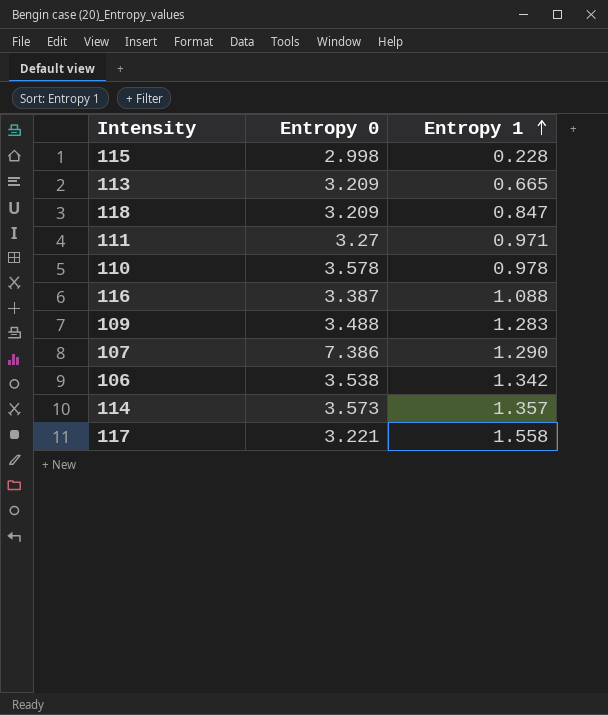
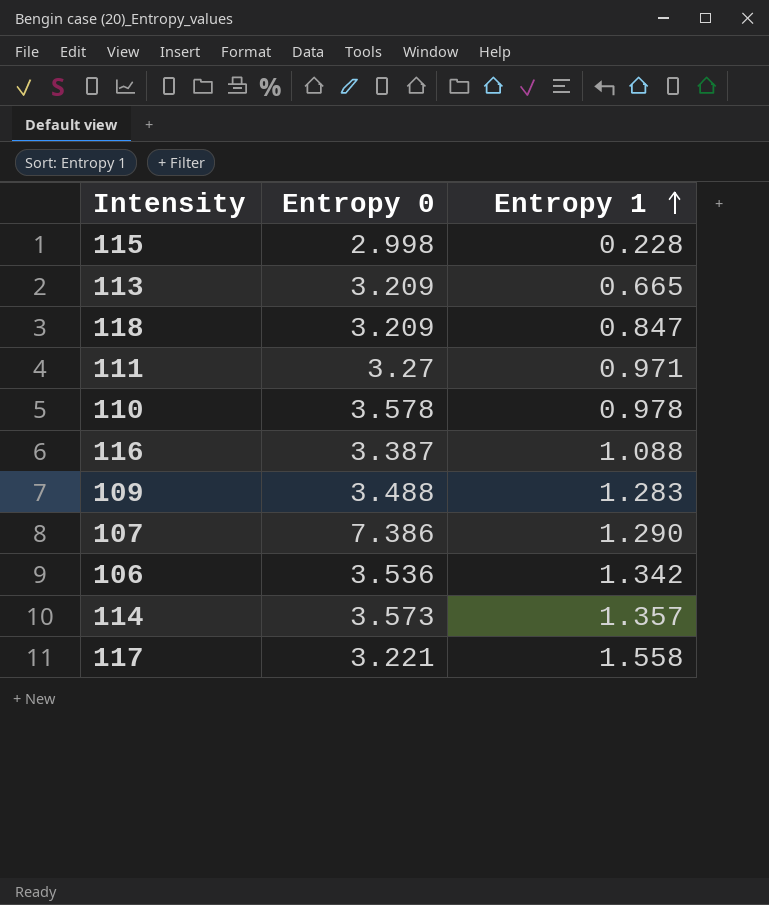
106 | Entropy 0: 3.538 -> 3.536

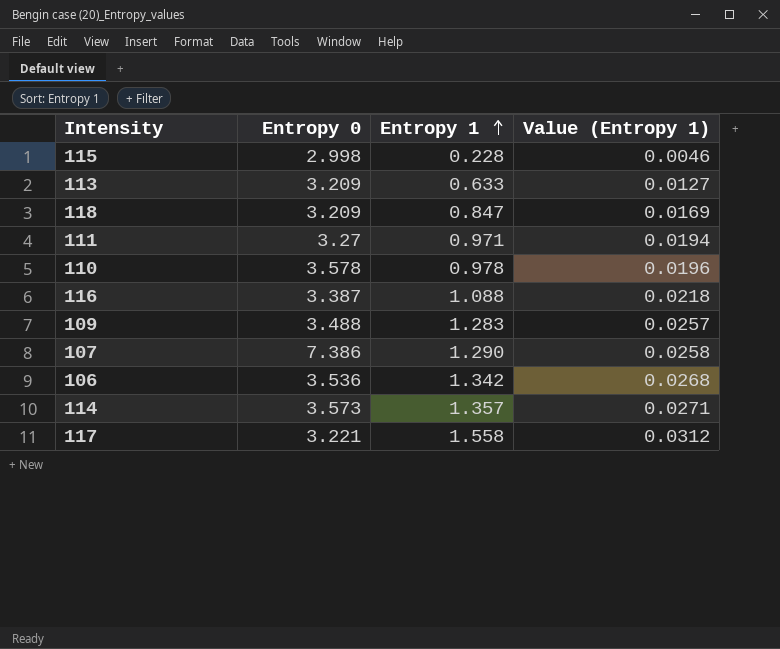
column Value (Entropy 1) | formula: none -> [Entropy 1] * 0.02
113 | Entropy 1: 0.665 -> 0.633

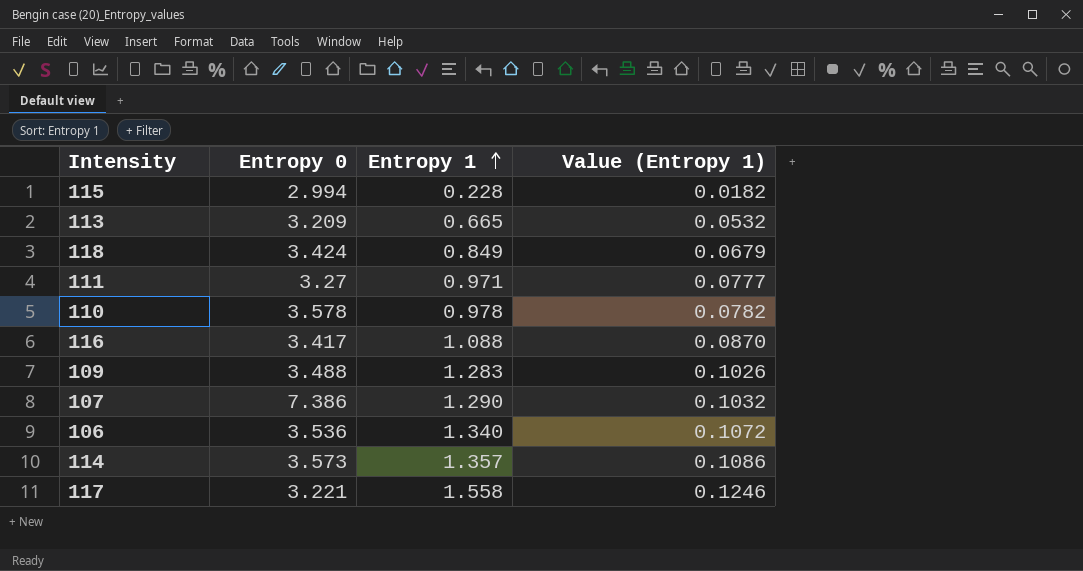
column Value (Entropy 1) | formula: [Entropy 1] * 0.02 -> [Entropy 1] * 0.08
115 | Entropy 0: 2.998 -> 2.994
113 | Entropy 1: 0.633 -> 0.665
118 | Entropy 0: 3.209 -> 3.424
118 | Entropy 1: 0.847 -> 0.849
116 | Entropy 0: 3.387 -> 3.417
106 | Entropy 1: 1.342 -> 1.340

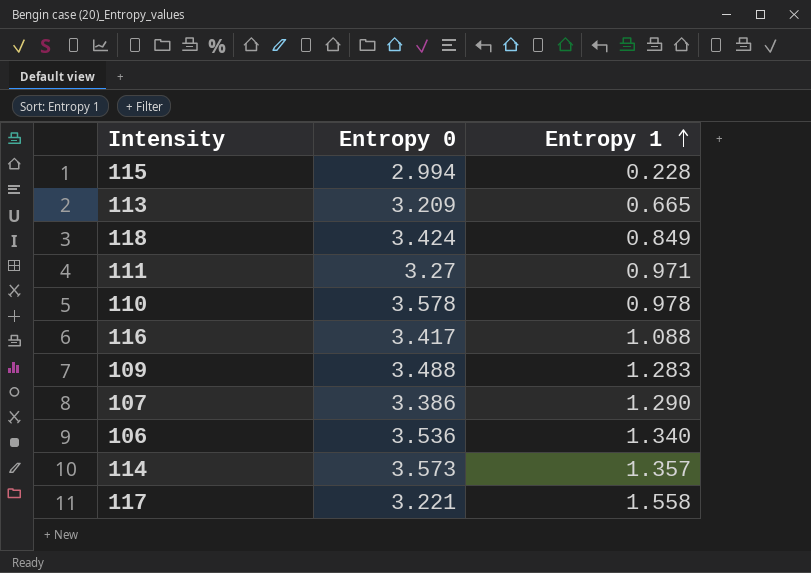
column Value (Entropy 1) | formula: [Entropy 1] * 0.08 -> none
107 | Entropy 0: 7.386 -> 3.386

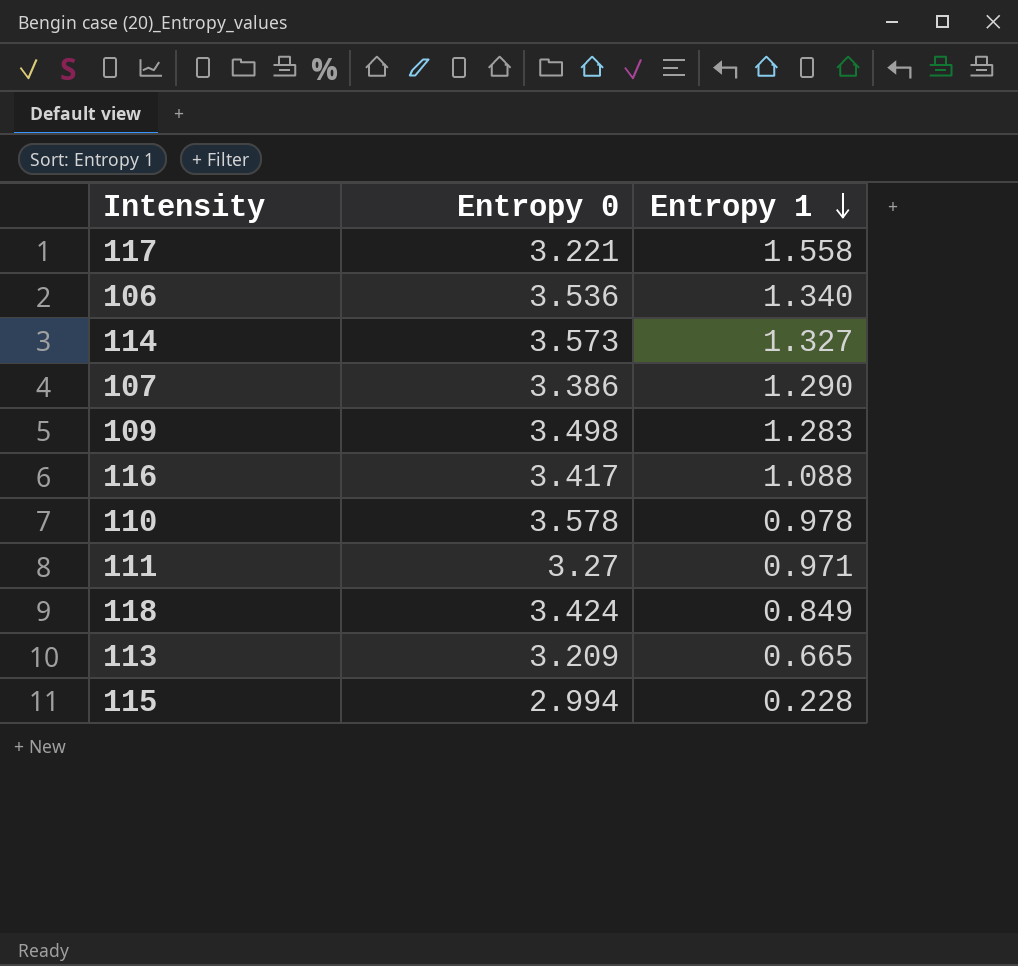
row order: Entropy 1 ascending -> Entropy 1 descending
114 | Entropy 1: 1.357 -> 1.327
109 | Entropy 0: 3.488 -> 3.498

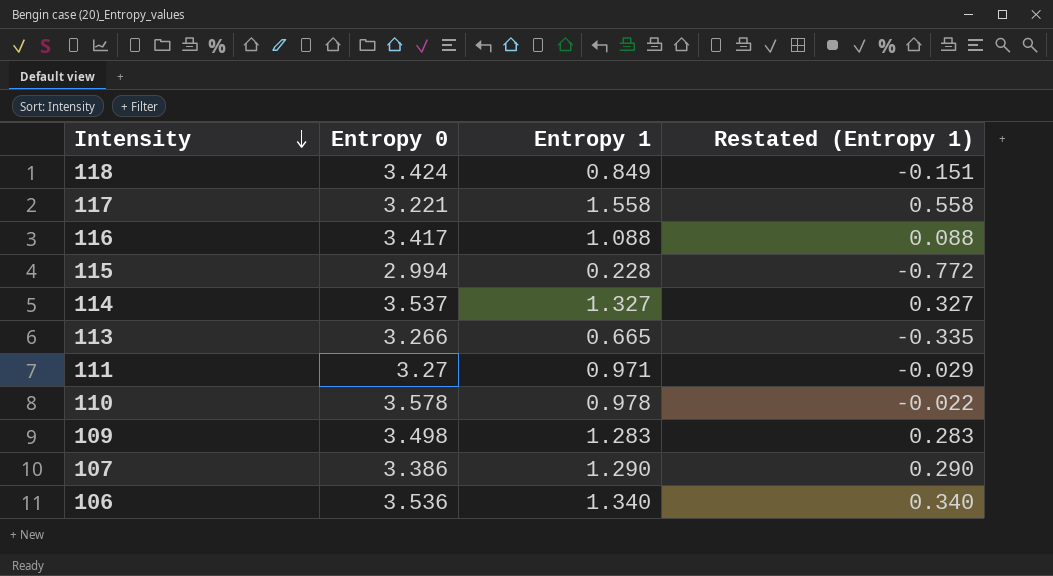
row order: Entropy 1 descending -> Intensity descending
column Restated (Entropy 1) | formula: none -> [Entropy 1] - 1
114 | Entropy 0: 3.573 -> 3.537
113 | Entropy 0: 3.209 -> 3.266

